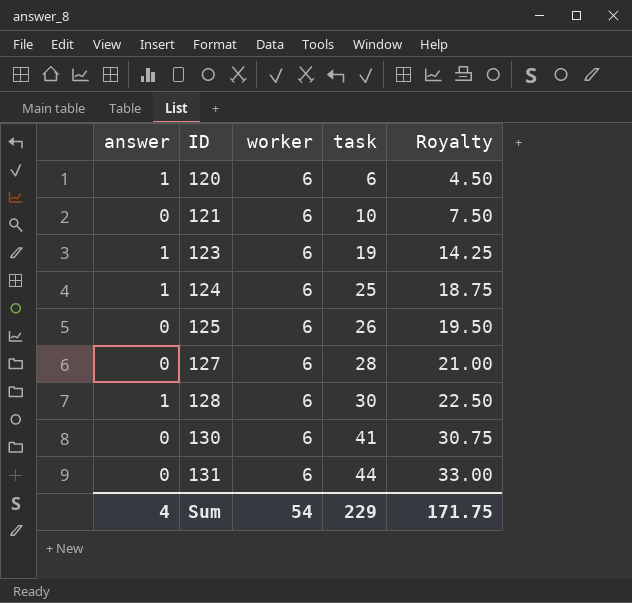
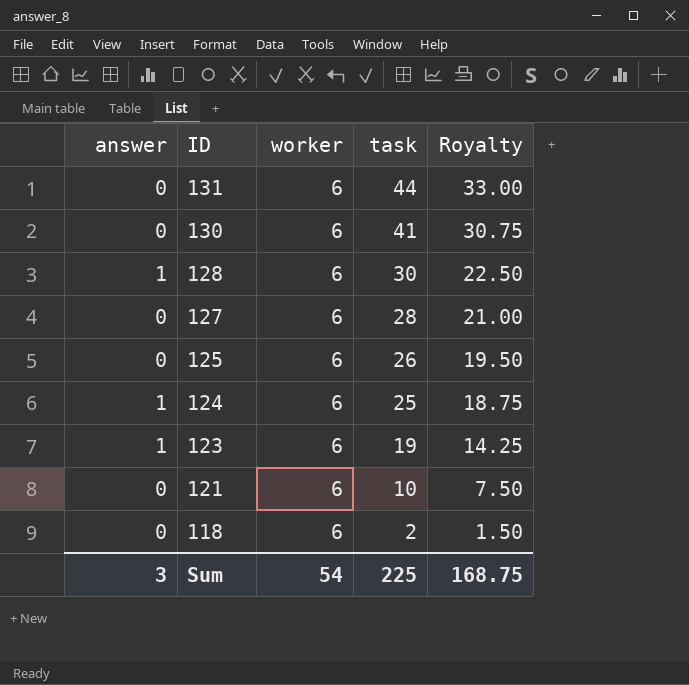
row order: ID ascending -> ID descending
row 120: 1 | 6 | 6 | 4.50 -> none
row 118: none -> 0 | 6 | 2 | 1.50
Sum | answer: 4 -> 3
Sum | task: 229 -> 225
Sum | Royalty: 171.75 -> 168.75

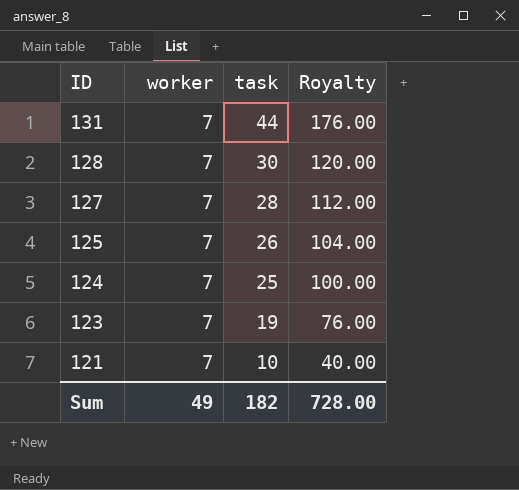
column answer | position: 1 -> none
column Royalty | formula: [task] * 0.75 -> [task] * 4
row 130: 0 | 6 | 41 | 30.75 -> none
row 118: 0 | 6 | 2 | 1.50 -> none
131 | worker: 6 -> 7
128 | worker: 6 -> 7
127 | worker: 6 -> 7
125 | worker: 6 -> 7
124 | worker: 6 -> 7
123 | worker: 6 -> 7
121 | worker: 6 -> 7
Sum | worker: 54 -> 49
Sum | task: 225 -> 182
Sum | Royalty: 168.75 -> 728.00

